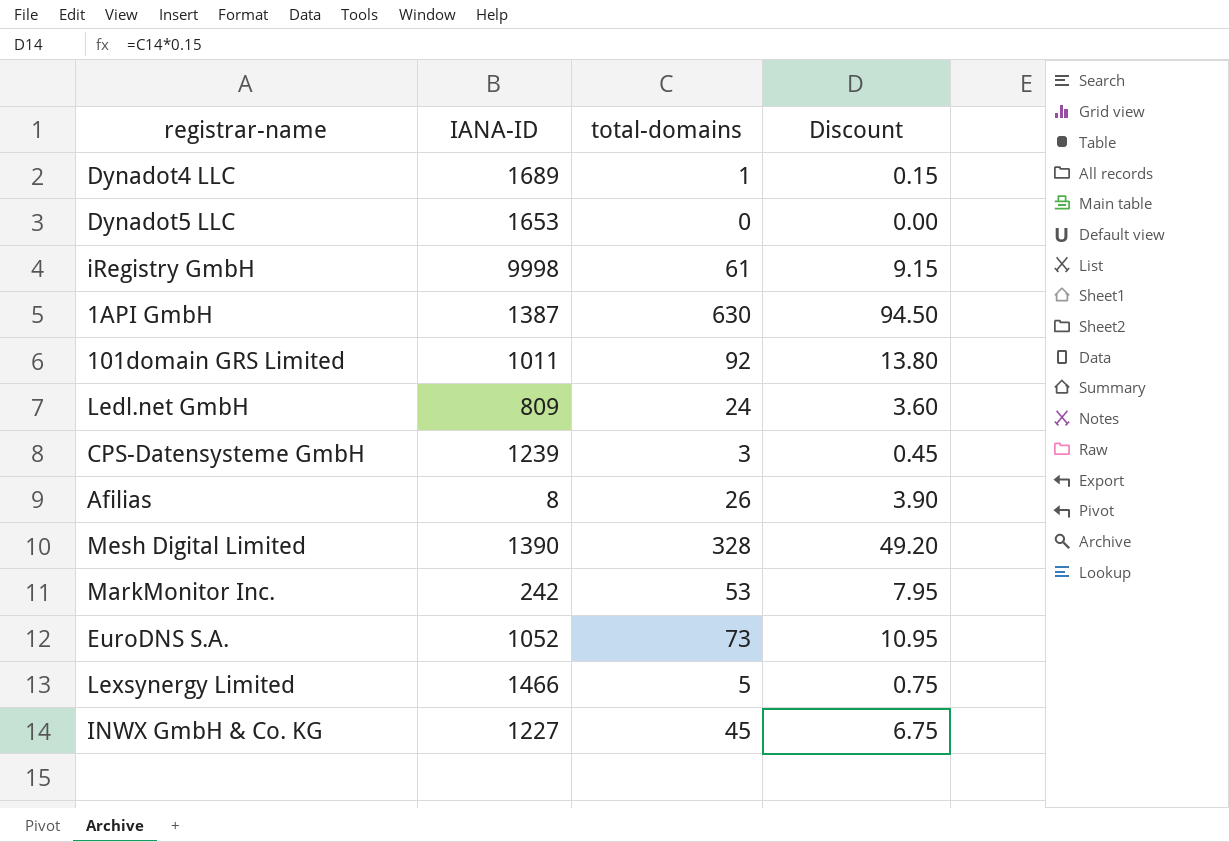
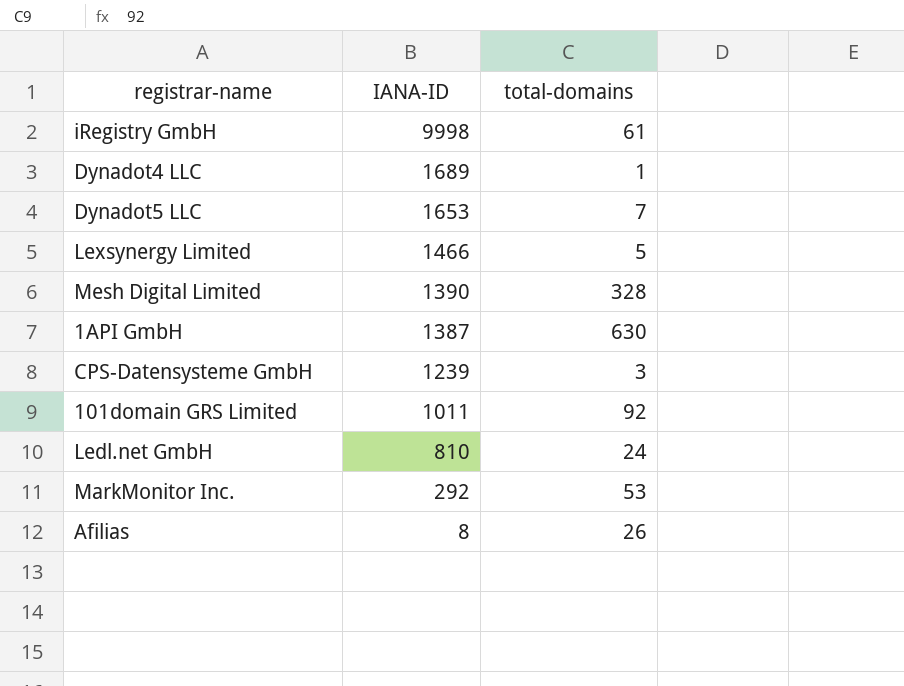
row order: none -> IANA-ID descending
column Discount | formula: [total-domains] * 0.15 -> none
row EuroDNS S.A.: 1052 | 73 | 10.95 -> none
row INWX GmbH & Co. KG: 1227 | 45 | 6.75 -> none
Dynadot5 LLC | total-domains: 0 -> 7
Ledl.net GmbH | IANA-ID: 809 -> 810
MarkMonitor Inc. | IANA-ID: 242 -> 292

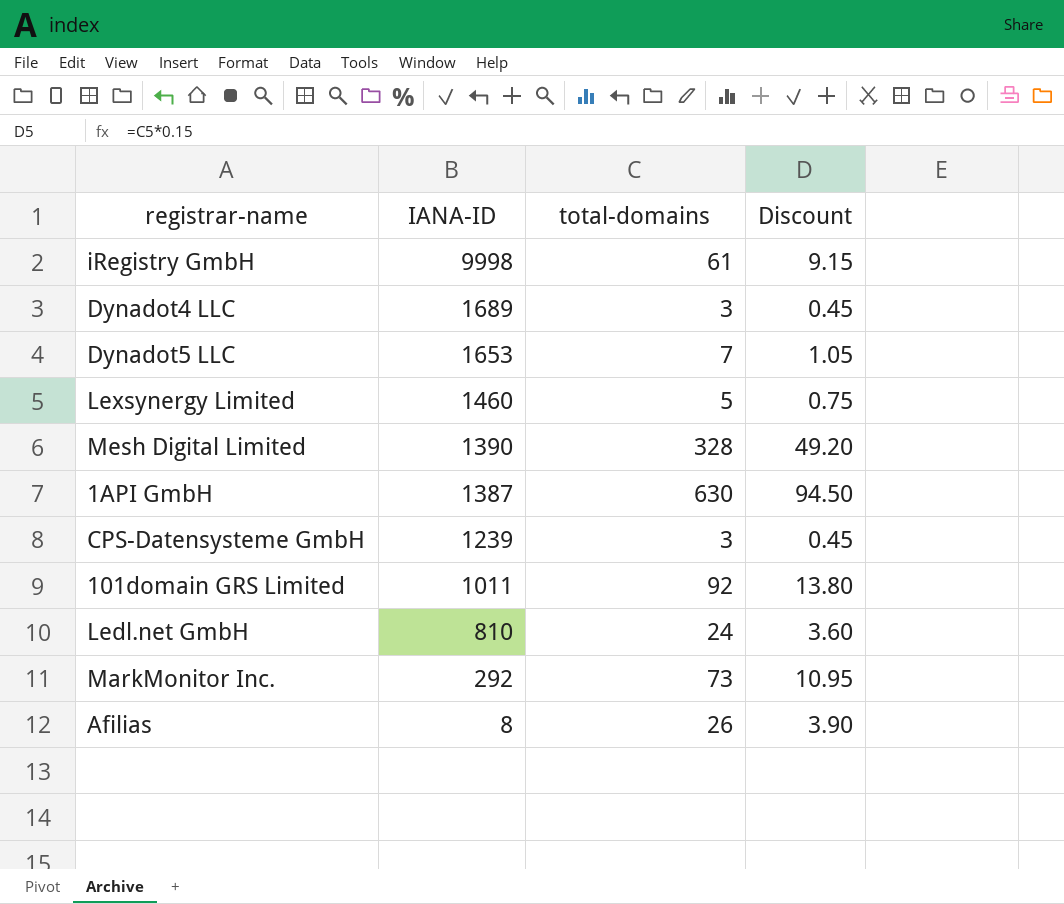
column Discount | formula: none -> [total-domains] * 0.15
Dynadot4 LLC | total-domains: 1 -> 3
Lexsynergy Limited | IANA-ID: 1466 -> 1460
MarkMonitor Inc. | total-domains: 53 -> 73

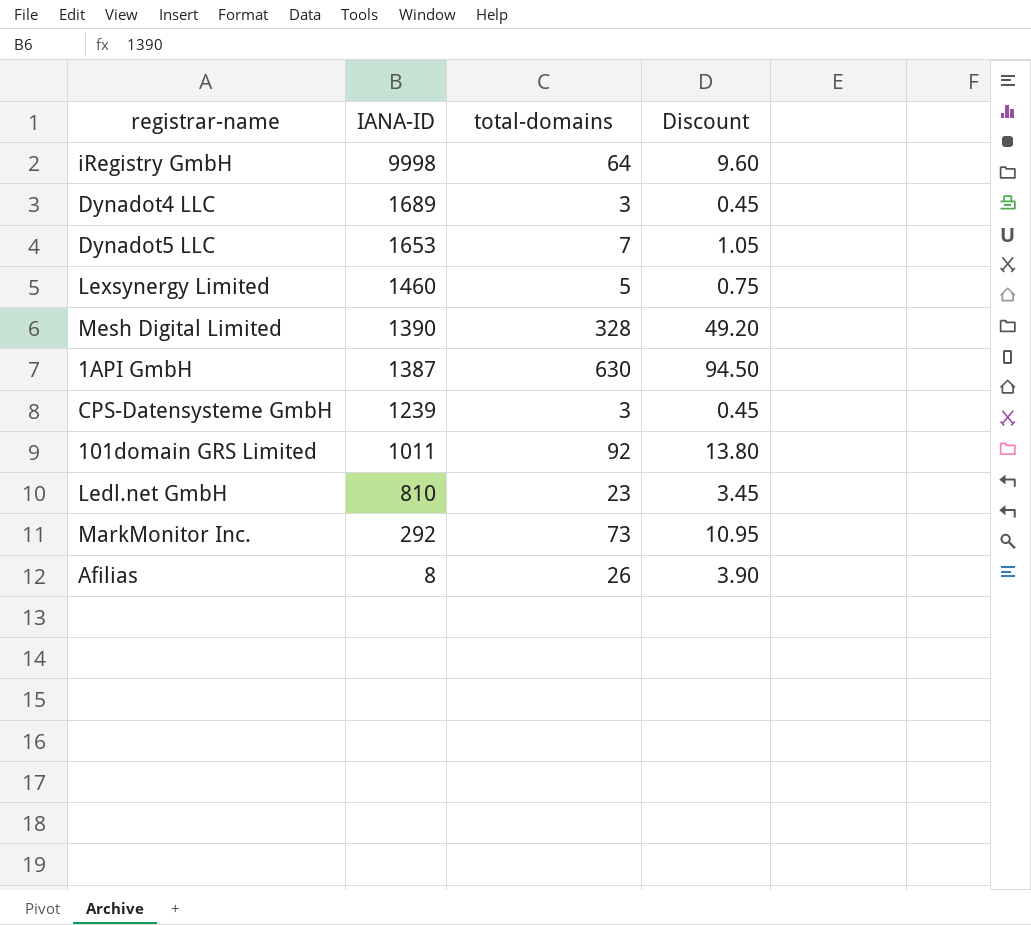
iRegistry GmbH | total-domains: 61 -> 64
iRegistry GmbH | Discount: 9.15 -> 9.60
Ledl.net GmbH | total-domains: 24 -> 23
Ledl.net GmbH | Discount: 3.60 -> 3.45

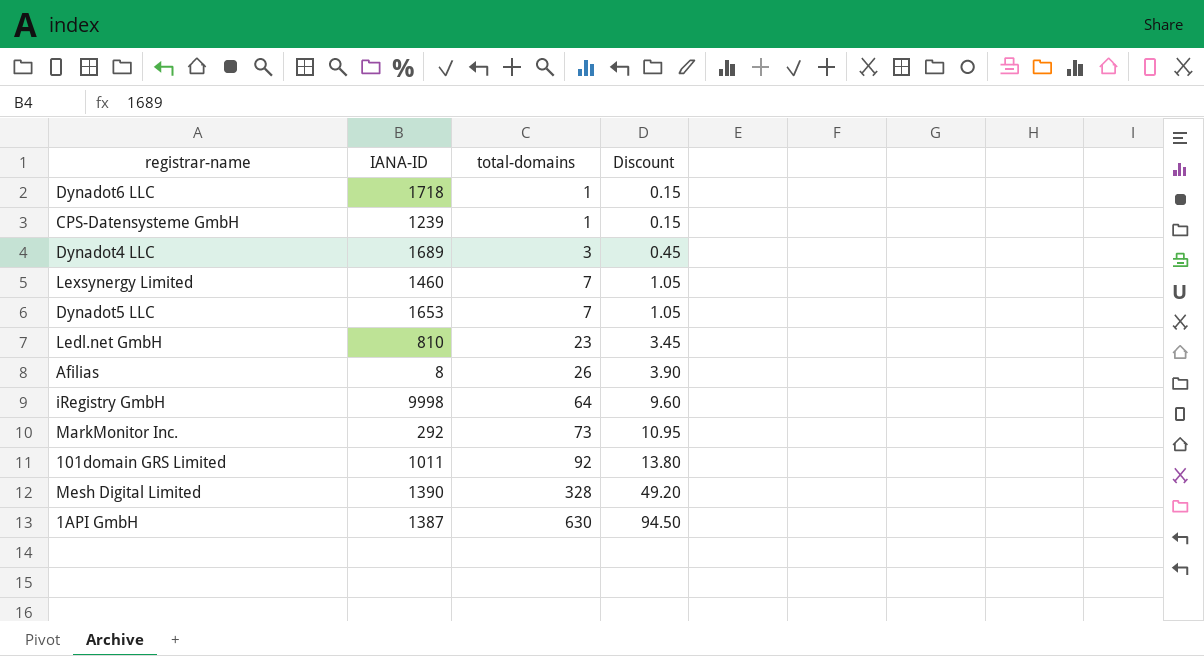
row order: IANA-ID descending -> total-domains ascending
row Dynadot6 LLC: none -> 1718 | 1 | 0.15
CPS-Datensysteme GmbH | total-domains: 3 -> 1
CPS-Datensysteme GmbH | Discount: 0.45 -> 0.15
Lexsynergy Limited | total-domains: 5 -> 7
Lexsynergy Limited | Discount: 0.75 -> 1.05

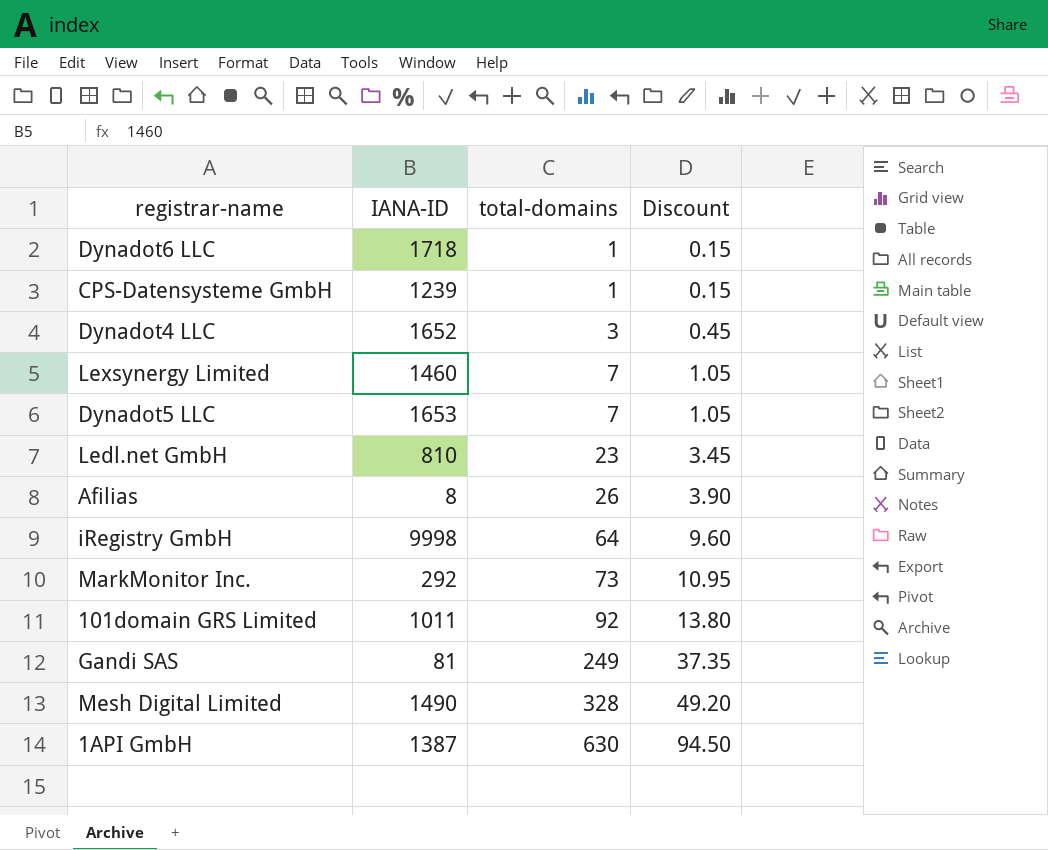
Dynadot4 LLC | IANA-ID: 1689 -> 1652
row Gandi SAS: none -> 81 | 249 | 37.35
Mesh Digital Limited | IANA-ID: 1390 -> 1490

